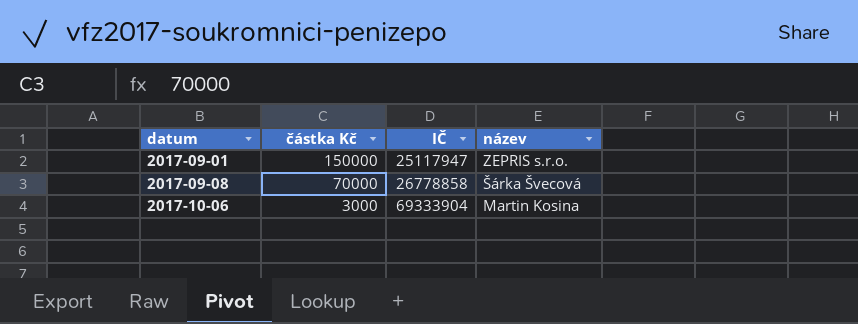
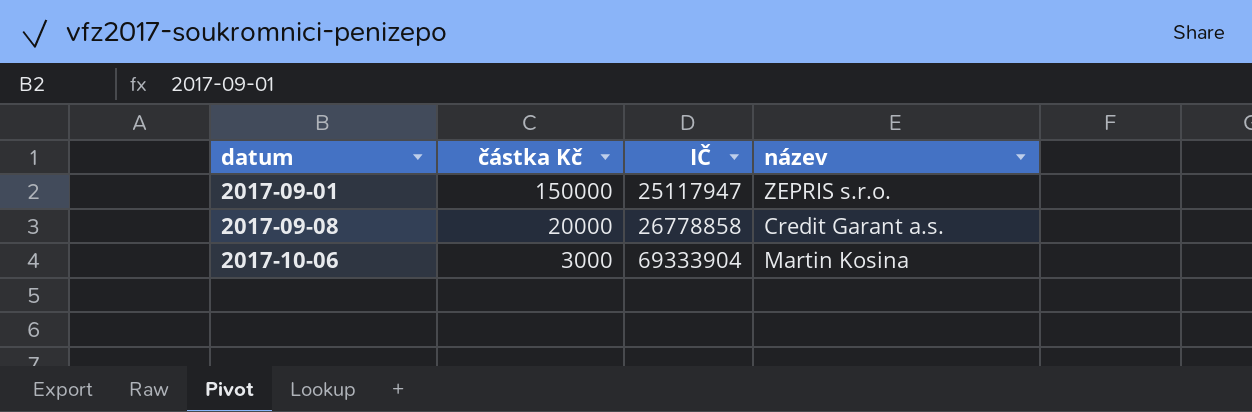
2017-09-08 | částka Kč: 70000 -> 20000
2017-09-08 | název: Šárka Švecová -> Credit Garant a.s.

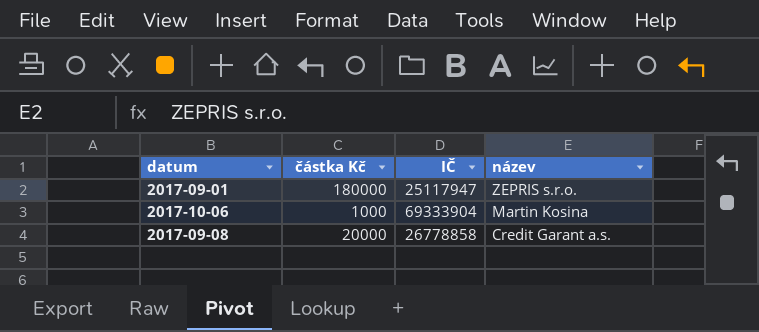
row order: datum ascending -> název descending
2017-09-01 | částka Kč: 150000 -> 180000
2017-10-06 | částka Kč: 3000 -> 1000

